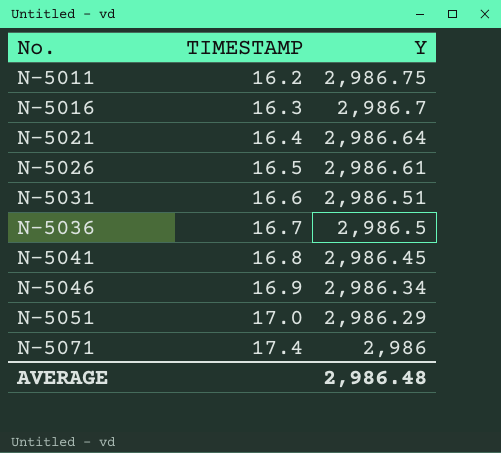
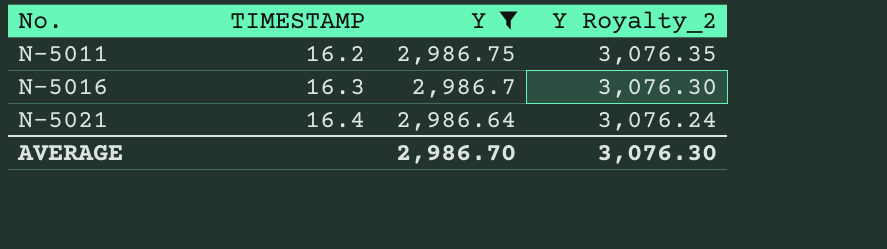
filter: none -> Y >= 2,986.64
column Y Royalty_2 | formula: none -> [Y] * 1.03
AVERAGE | Y: 2,986.48 -> 2,986.70

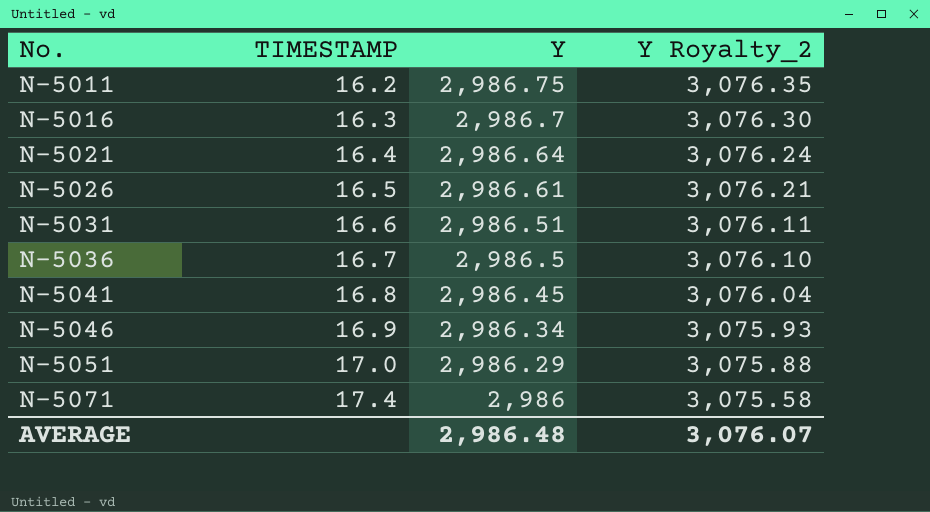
filter: Y >= 2,986.64 -> none
AVERAGE | Y: 2,986.70 -> 2,986.48
AVERAGE | Y Royalty_2: 3,076.30 -> 3,076.07

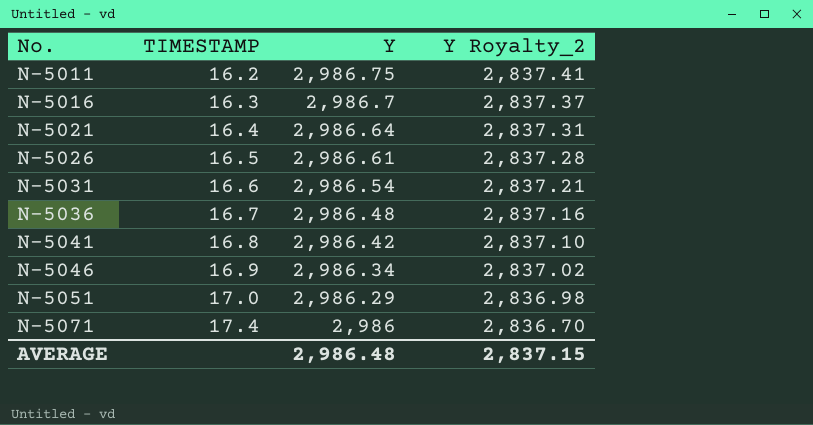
column Y Royalty_2 | formula: [Y] * 1.03 -> [Y] * 0.95
N-5031 | Y: 2,986.51 -> 2,986.54
N-5036 | Y: 2,986.5 -> 2,986.48
N-5041 | Y: 2,986.45 -> 2,986.42
AVERAGE | Y Royalty_2: 3,076.07 -> 2,837.15

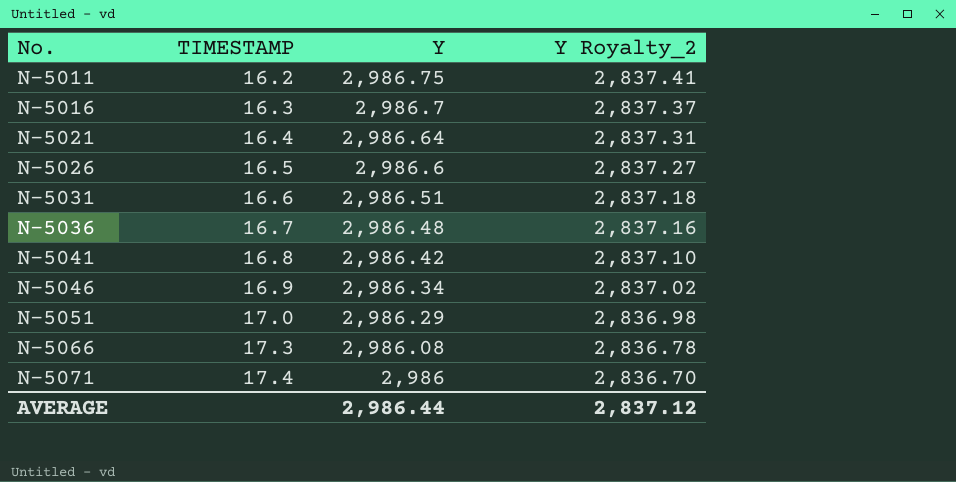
N-5026 | Y: 2,986.61 -> 2,986.6
N-5026 | Y Royalty_2: 2,837.28 -> 2,837.27
N-5031 | Y: 2,986.54 -> 2,986.51
N-5031 | Y Royalty_2: 2,837.21 -> 2,837.18
row N-5066: none -> 17.3 | 2,986.08 | 2,836.78
AVERAGE | Y: 2,986.48 -> 2,986.44
AVERAGE | Y Royalty_2: 2,837.15 -> 2,837.12

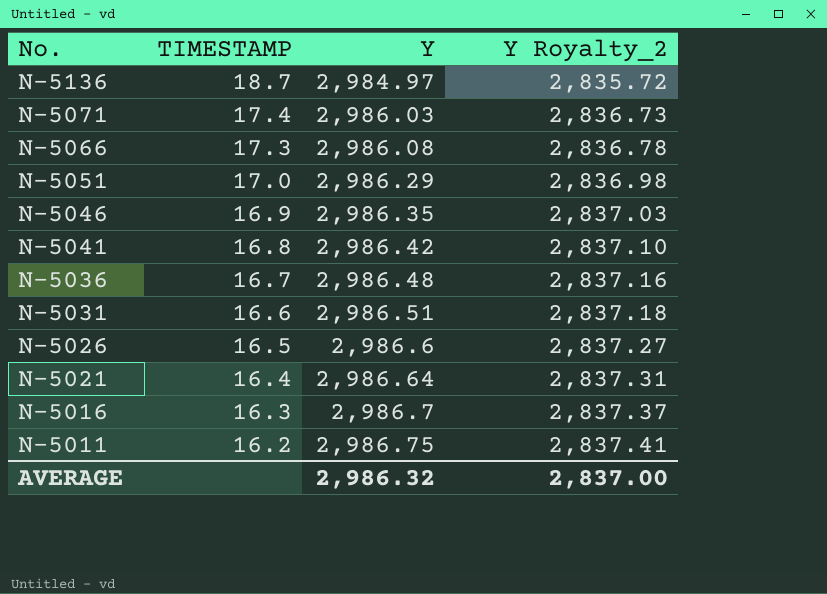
row order: No. ascending -> No. descending
row N-5136: none -> 18.7 | 2,984.97 | 2,835.72
N-5071 | Y: 2,986 -> 2,986.03
N-5071 | Y Royalty_2: 2,836.70 -> 2,836.73
N-5046 | Y: 2,986.34 -> 2,986.35
N-5046 | Y Royalty_2: 2,837.02 -> 2,837.03
AVERAGE | Y: 2,986.44 -> 2,986.32
AVERAGE | Y Royalty_2: 2,837.12 -> 2,837.00

